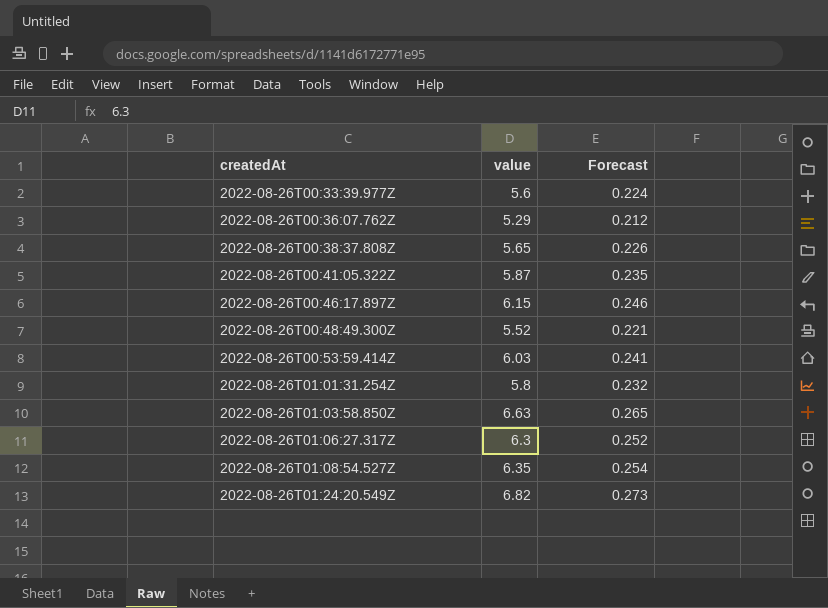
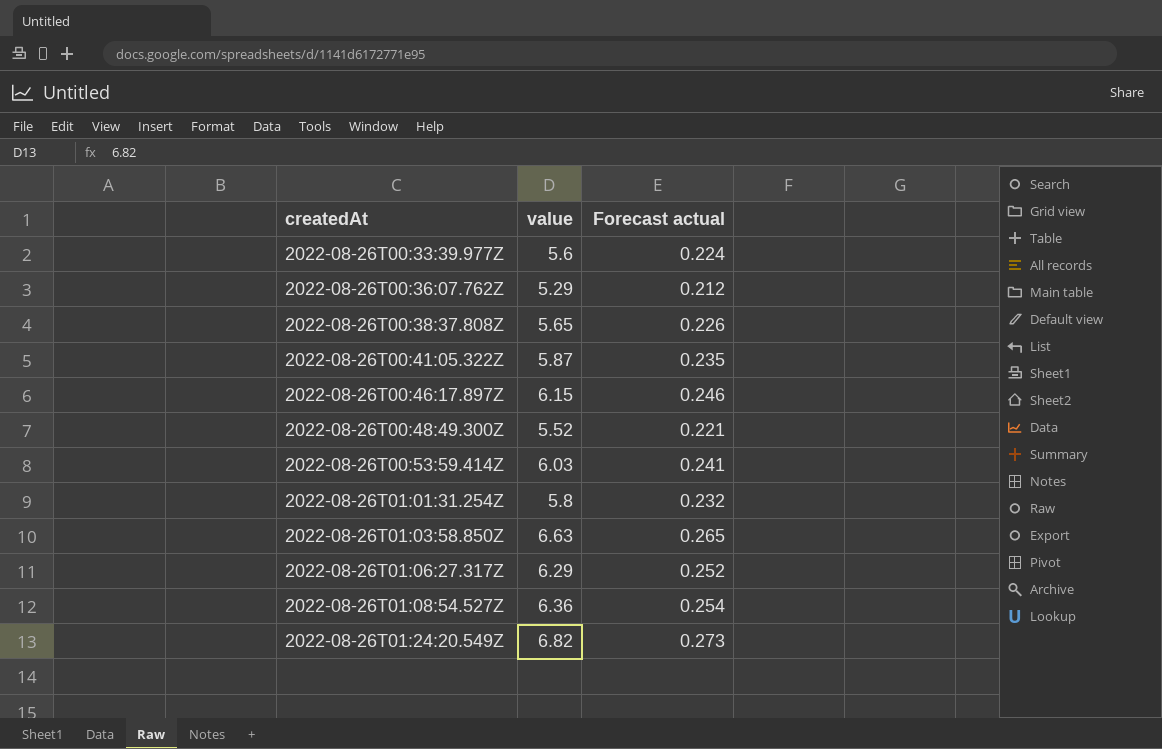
column name: Forecast -> Forecast actual
2022-08-26T01:06:27.317Z | value: 6.3 -> 6.29
2022-08-26T01:08:54.527Z | value: 6.35 -> 6.36

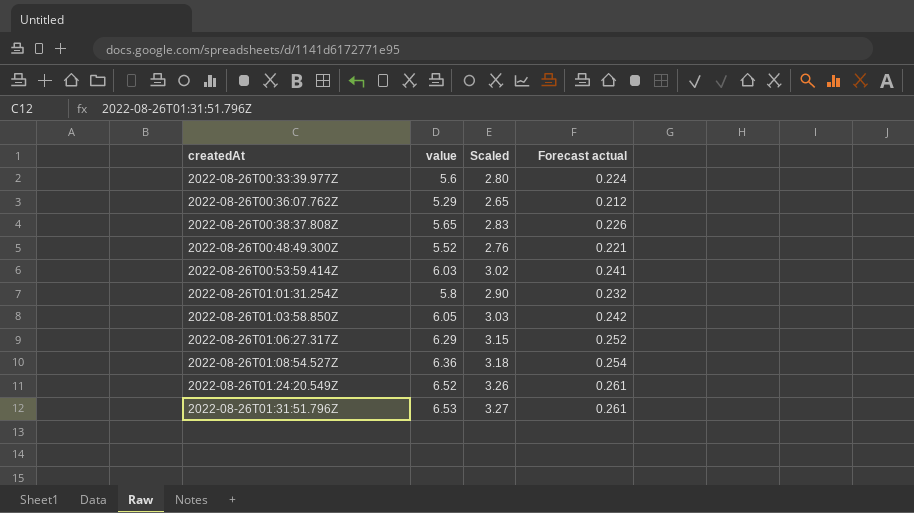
column Scaled | formula: none -> [value] * 0.5
row 2022-08-26T00:41:05.322Z: 5.87 | 0.235 -> none
row 2022-08-26T00:46:17.897Z: 6.15 | 0.246 -> none
2022-08-26T01:03:58.850Z | value: 6.63 -> 6.05
2022-08-26T01:03:58.850Z | Forecast actual: 0.265 -> 0.242
2022-08-26T01:24:20.549Z | value: 6.82 -> 6.52
2022-08-26T01:24:20.549Z | Forecast actual: 0.273 -> 0.261
row 2022-08-26T01:31:51.796Z: none -> 6.53 | 3.27 | 0.261

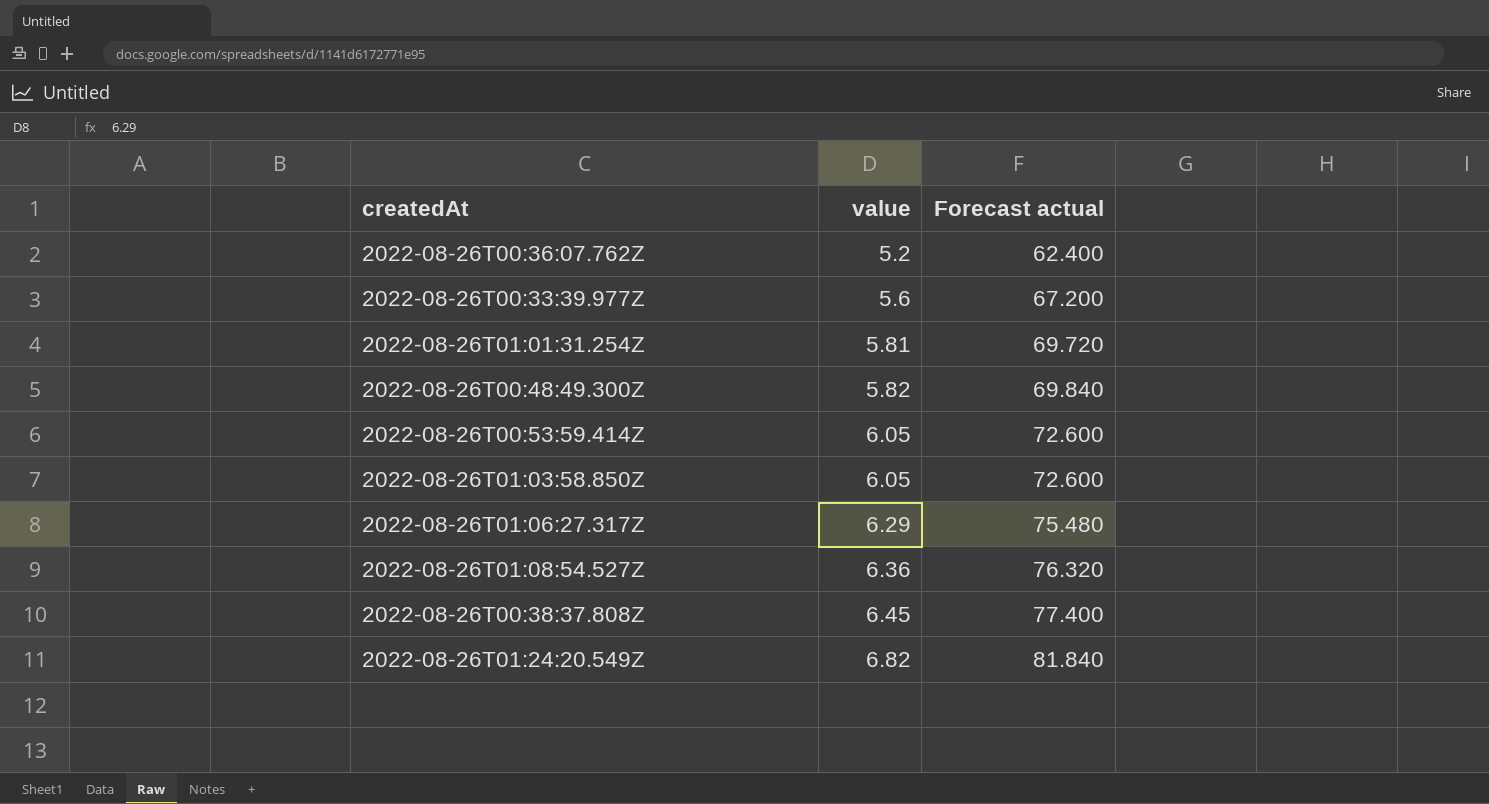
row order: createdAt ascending -> value ascending
column Scaled | formula: [value] * 0.5 -> none
column Forecast actual | formula: [value] * 0.04 -> [value] * 12
row 2022-08-26T01:31:51.796Z: 6.53 | 3.27 | 0.261 -> none
2022-08-26T00:36:07.762Z | value: 5.29 -> 5.2
2022-08-26T01:01:31.254Z | value: 5.8 -> 5.81
2022-08-26T00:48:49.300Z | value: 5.52 -> 5.82
2022-08-26T00:53:59.414Z | value: 6.03 -> 6.05
2022-08-26T00:38:37.808Z | value: 5.65 -> 6.45
2022-08-26T01:24:20.549Z | value: 6.52 -> 6.82

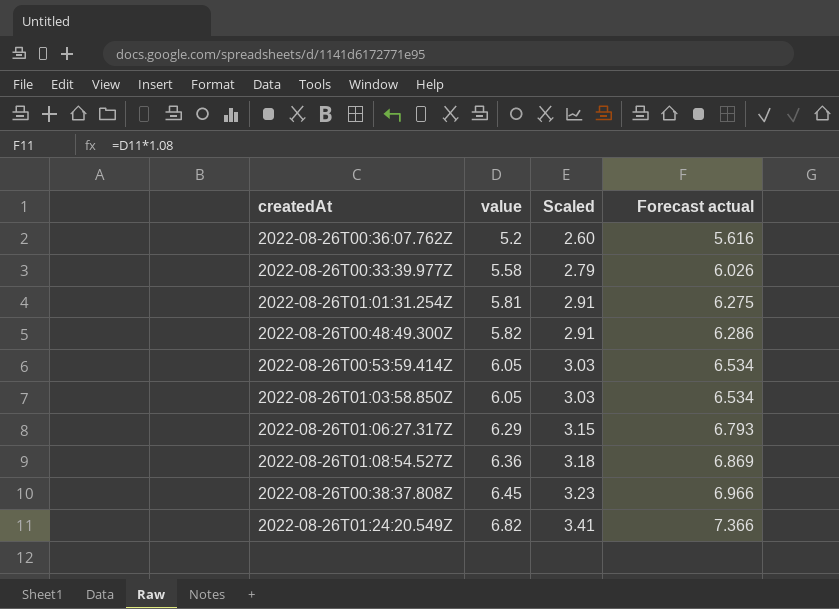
column Scaled | formula: none -> [value] * 0.5
column Forecast actual | formula: [value] * 12 -> [value] * 1.08
2022-08-26T00:33:39.977Z | value: 5.6 -> 5.58

